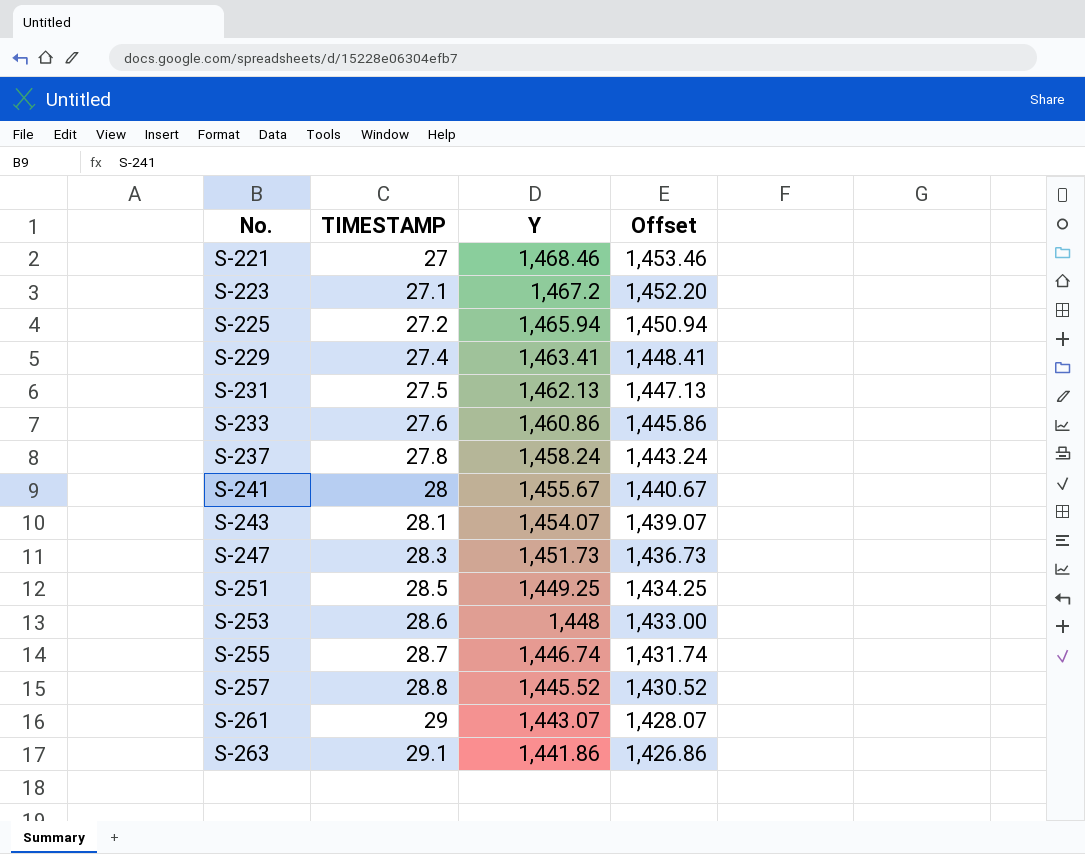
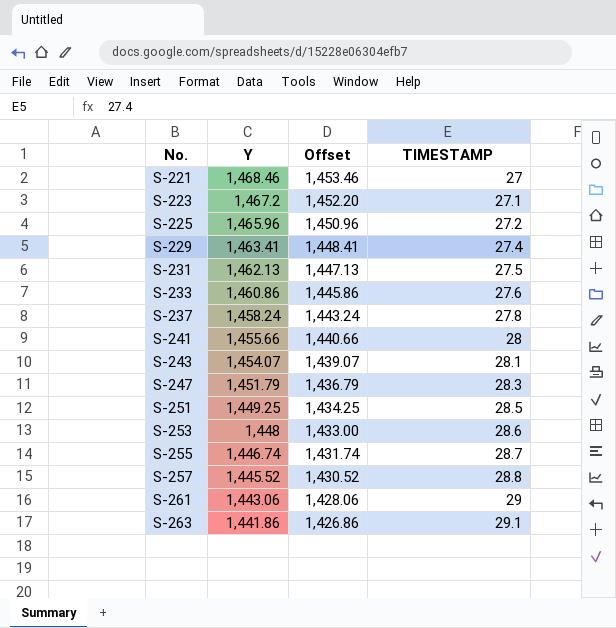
column TIMESTAMP | position: 2 -> 4
S-225 | Y: 1,465.94 -> 1,465.96
S-225 | Offset: 1,450.94 -> 1,450.96
S-241 | Y: 1,455.67 -> 1,455.66
S-241 | Offset: 1,440.67 -> 1,440.66
S-247 | Y: 1,451.73 -> 1,451.79
S-247 | Offset: 1,436.73 -> 1,436.79
S-261 | Y: 1,443.07 -> 1,443.06
S-261 | Offset: 1,428.07 -> 1,428.06

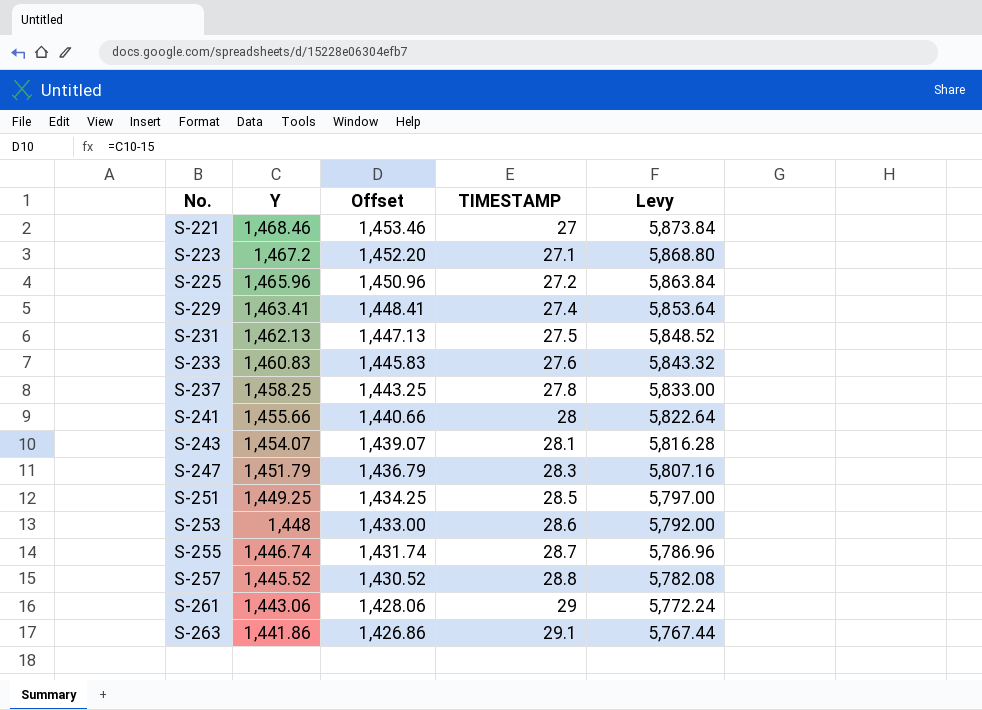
column Levy | formula: none -> [Y] * 4
S-233 | Y: 1,460.86 -> 1,460.83
S-233 | Offset: 1,445.86 -> 1,445.83
S-237 | Y: 1,458.24 -> 1,458.25
S-237 | Offset: 1,443.24 -> 1,443.25

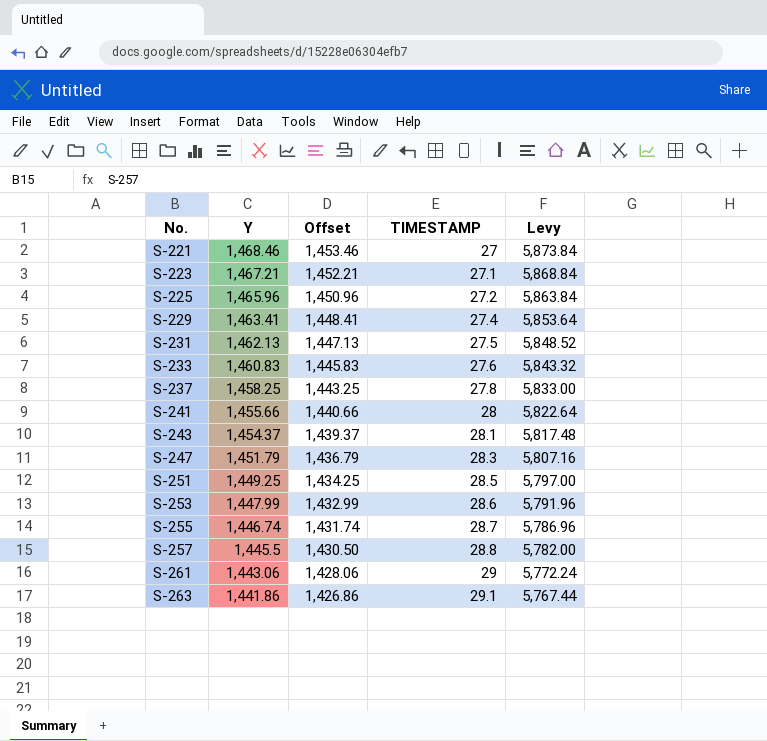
S-223 | Y: 1,467.2 -> 1,467.21
S-223 | Offset: 1,452.20 -> 1,452.21
S-223 | Levy: 5,868.80 -> 5,868.84
S-243 | Y: 1,454.07 -> 1,454.37
S-243 | Offset: 1,439.07 -> 1,439.37
S-243 | Levy: 5,816.28 -> 5,817.48
S-253 | Y: 1,448 -> 1,447.99
S-253 | Offset: 1,433.00 -> 1,432.99
S-253 | Levy: 5,792.00 -> 5,791.96
S-257 | Y: 1,445.52 -> 1,445.5
S-257 | Offset: 1,430.52 -> 1,430.50
S-257 | Levy: 5,782.08 -> 5,782.00

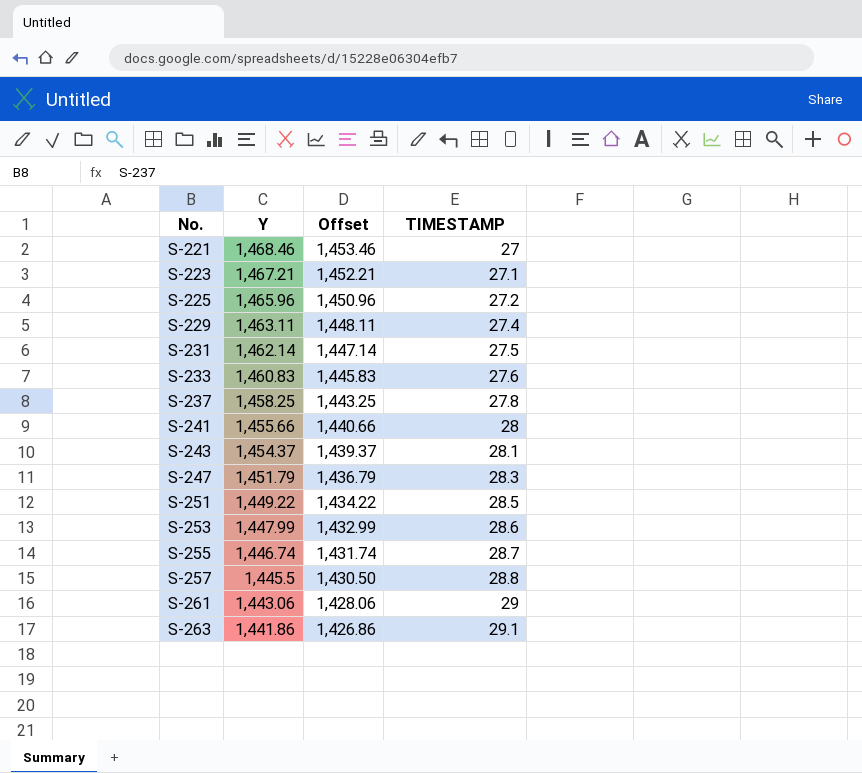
column Levy | formula: [Y] * 4 -> none
S-229 | Y: 1,463.41 -> 1,463.11
S-229 | Offset: 1,448.41 -> 1,448.11
S-231 | Y: 1,462.13 -> 1,462.14
S-231 | Offset: 1,447.13 -> 1,447.14
S-251 | Y: 1,449.25 -> 1,449.22
S-251 | Offset: 1,434.25 -> 1,434.22

